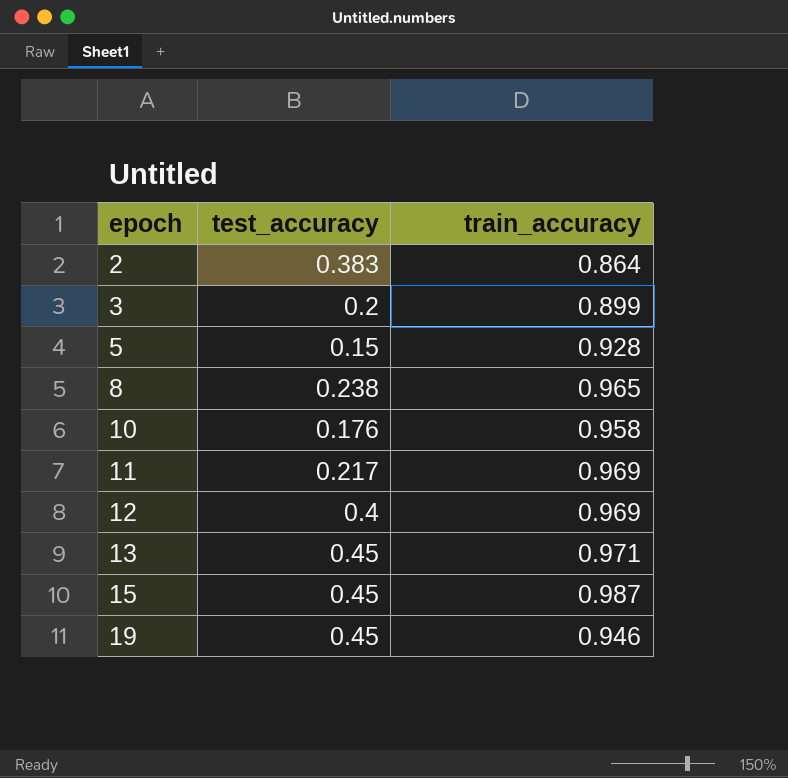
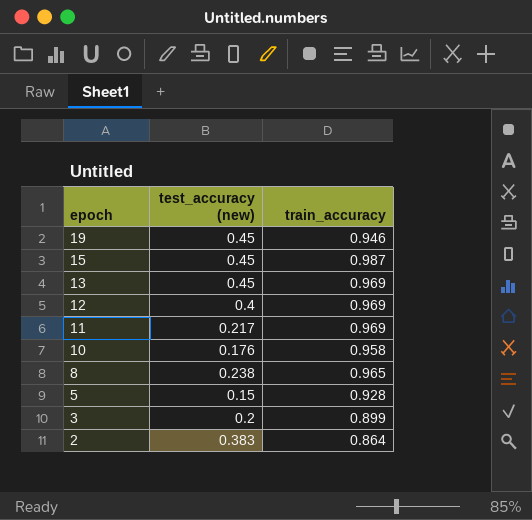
row order: epoch ascending -> epoch descending
column name: test_accuracy -> test_accuracy (new)
13 | train_accuracy: 0.971 -> 0.969

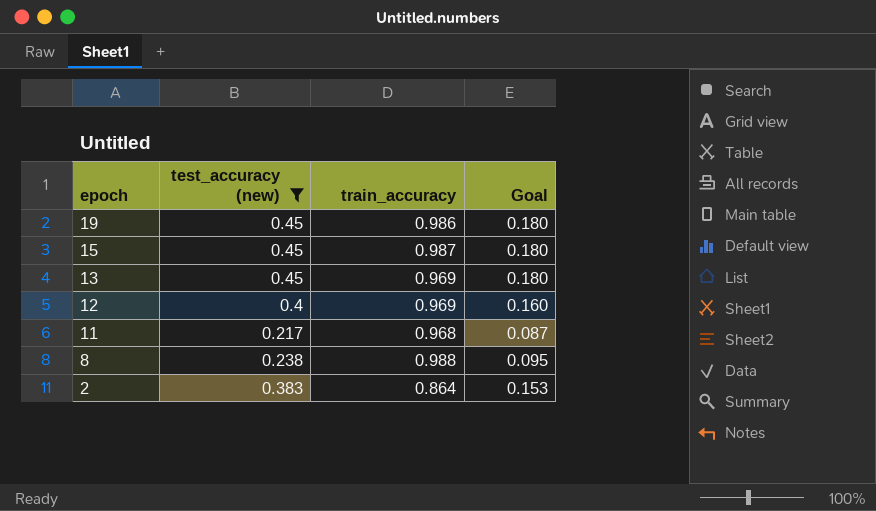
filter: none -> test_accuracy (new) >= 0.217
column Goal | formula: none -> [test_accuracy (new)] * 0.4
19 | train_accuracy: 0.946 -> 0.986
11 | train_accuracy: 0.969 -> 0.968
8 | train_accuracy: 0.965 -> 0.988

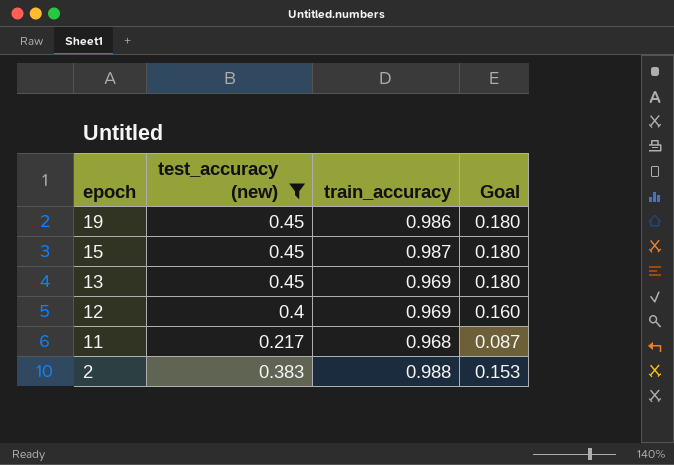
row 8: 0.238 | 0.988 | 0.095 -> none
2 | train_accuracy: 0.864 -> 0.988

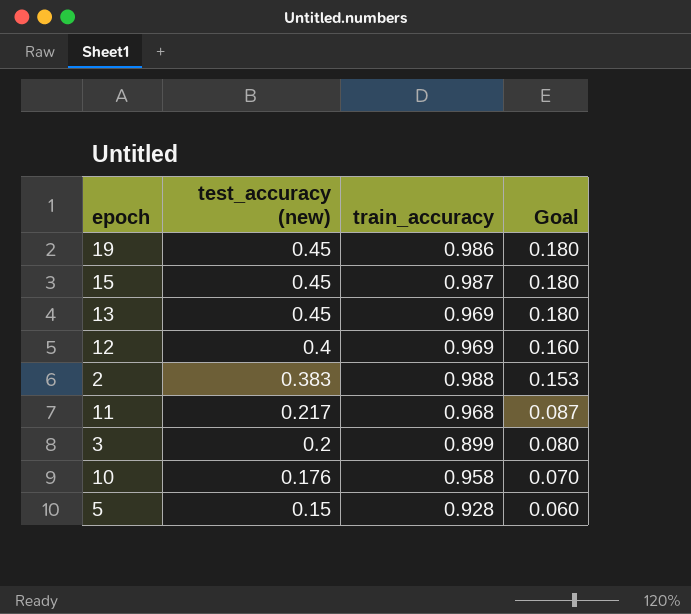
filter: test_accuracy (new) >= 0.217 -> none
row order: epoch descending -> test_accuracy (new) descending

